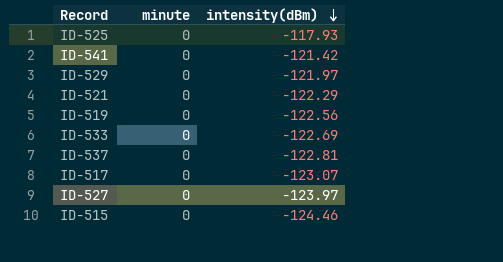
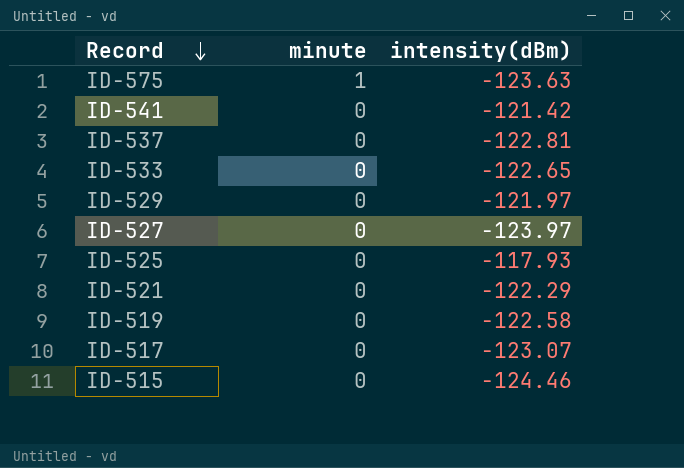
row order: intensity(dBm) descending -> Record descending
row ID-575: none -> 1 | -123.63
ID-533 | intensity(dBm): -122.69 -> -122.65
ID-519 | intensity(dBm): -122.56 -> -122.58

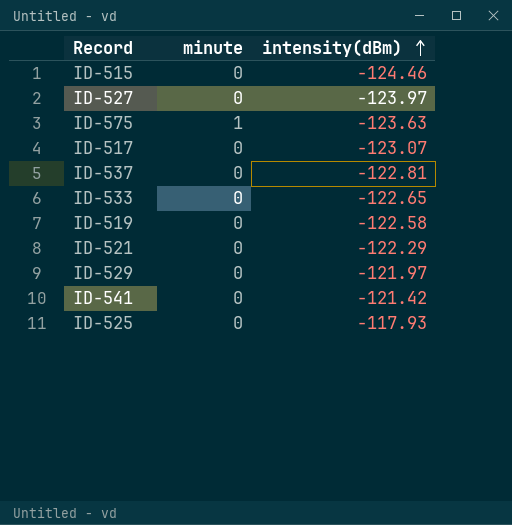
row order: Record descending -> intensity(dBm) ascending

